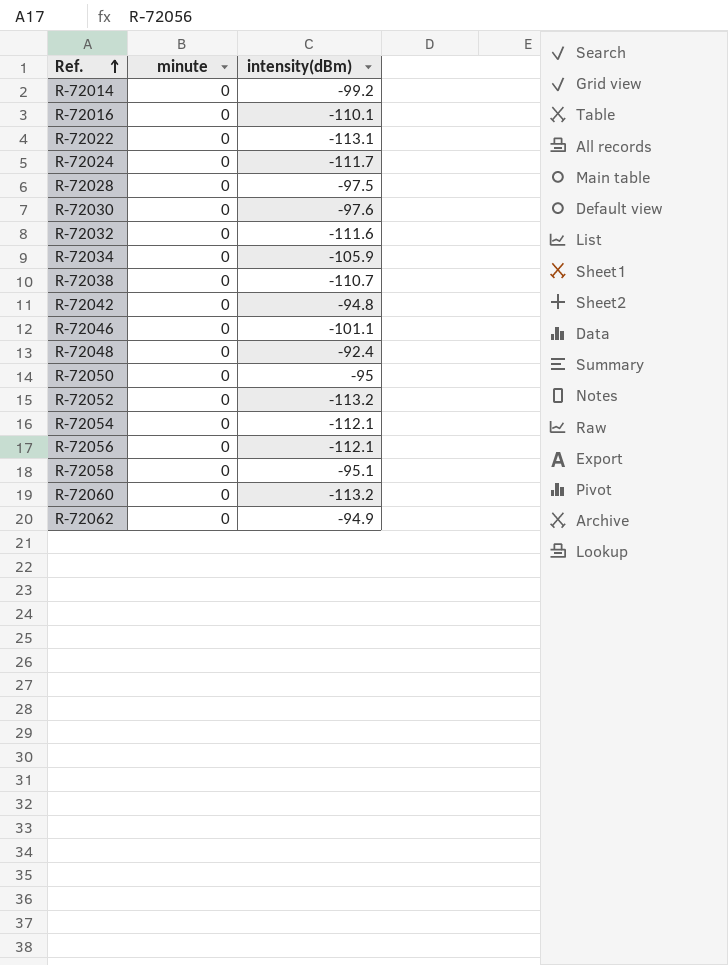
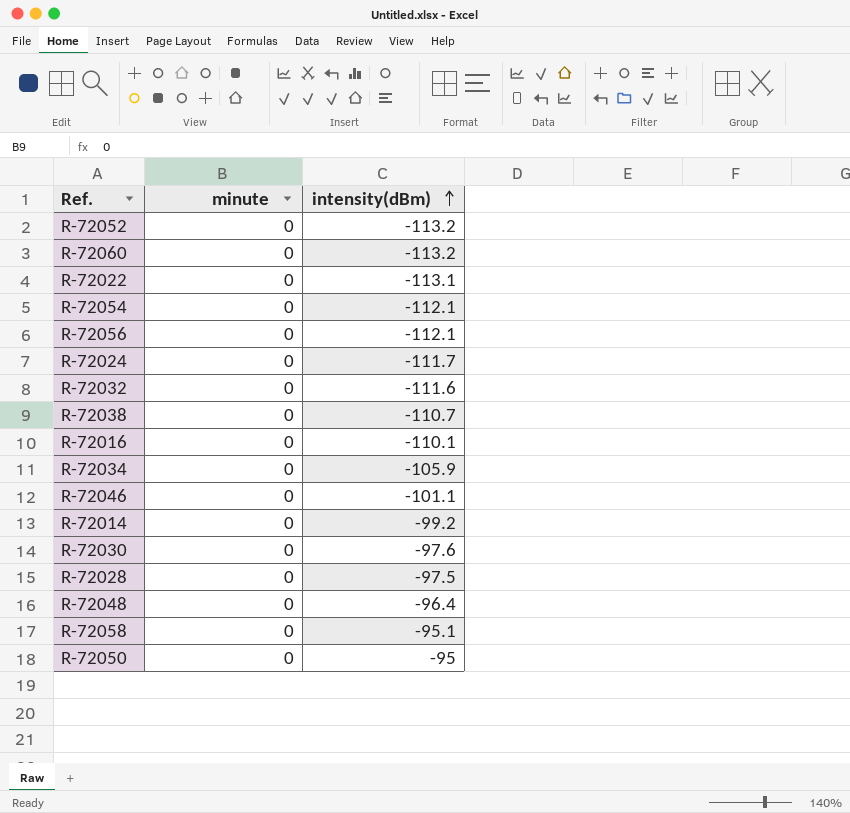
row order: Ref. ascending -> intensity(dBm) ascending
row R-72042: 0 | -94.8 -> none
row R-72062: 0 | -94.9 -> none
R-72048 | intensity(dBm): -92.4 -> -96.4

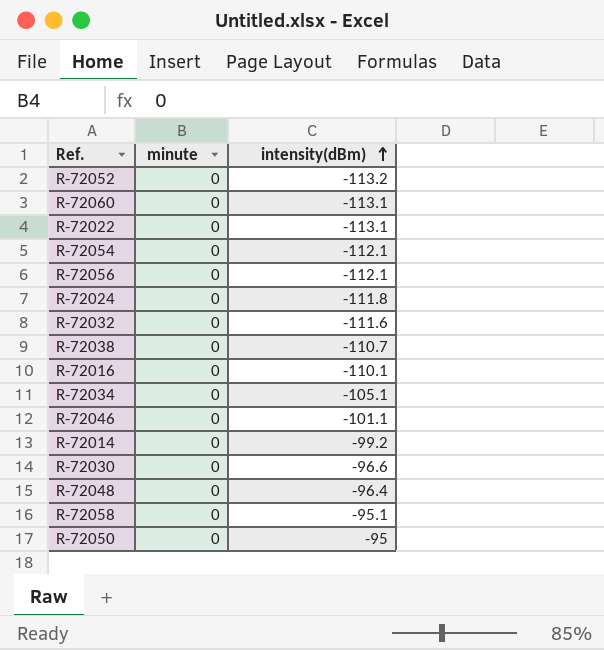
row R-72028: 0 | -97.5 -> none
R-72060 | intensity(dBm): -113.2 -> -113.1
R-72024 | intensity(dBm): -111.7 -> -111.8
R-72034 | intensity(dBm): -105.9 -> -105.1
R-72030 | intensity(dBm): -97.6 -> -96.6

